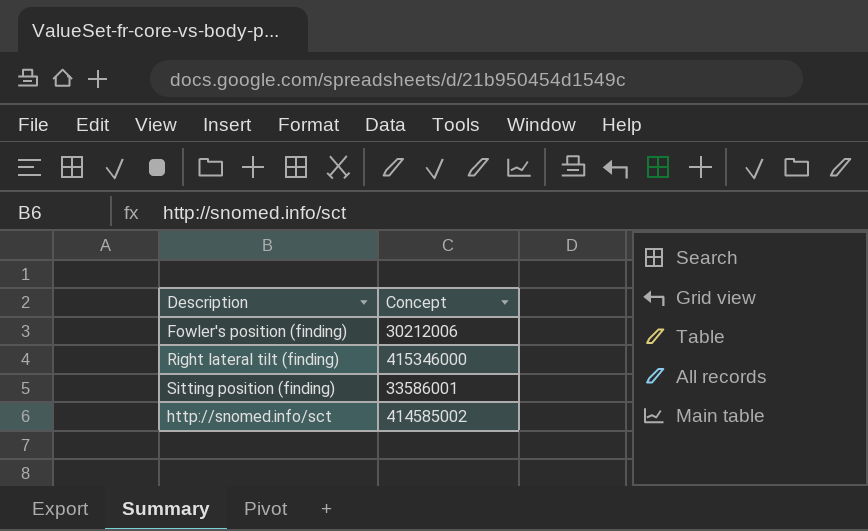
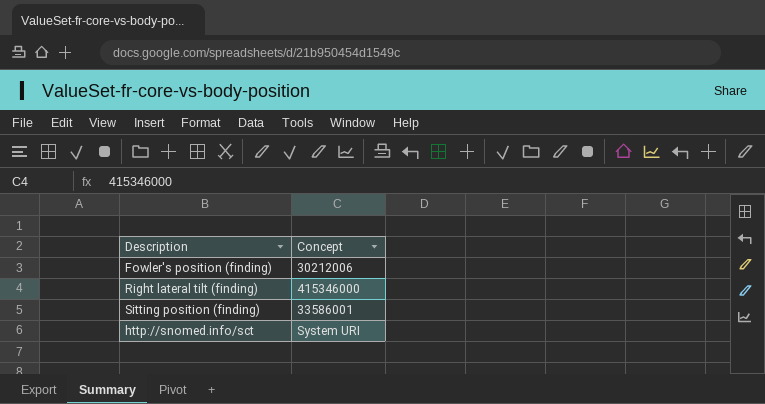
http://snomed.info/sct | Concept: 414585002 -> System URI

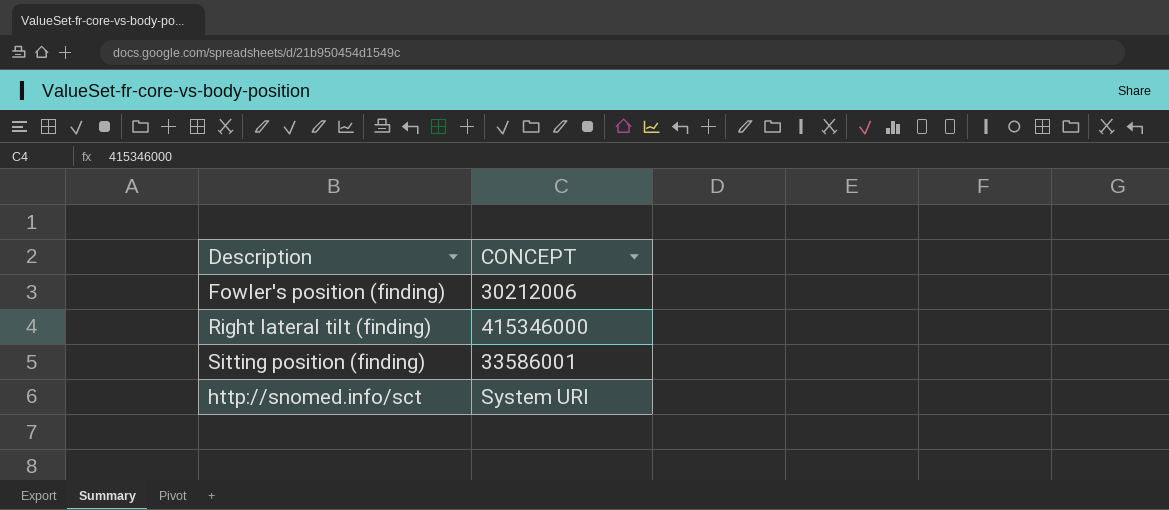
column name: Concept -> CONCEPT

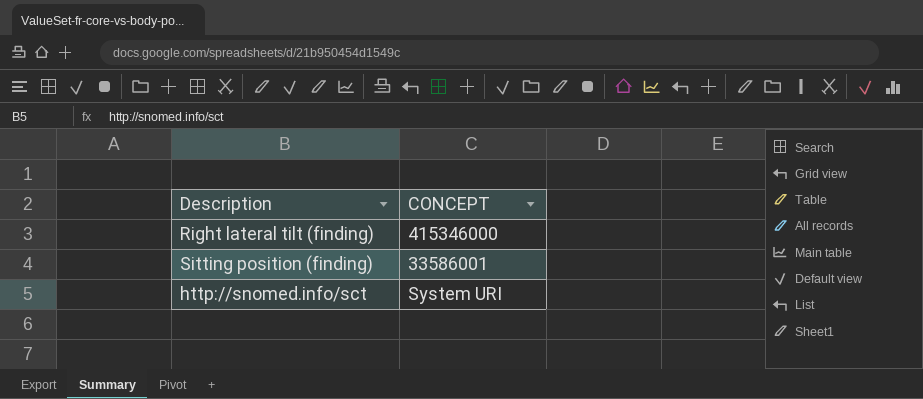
row Fowler's position (finding): 30212006 -> none

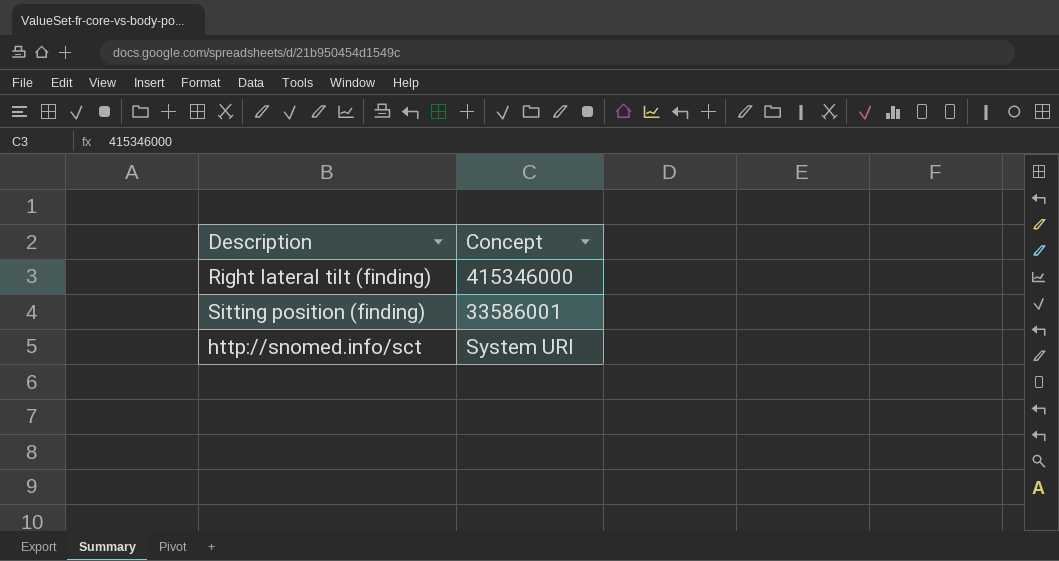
column name: CONCEPT -> Concept

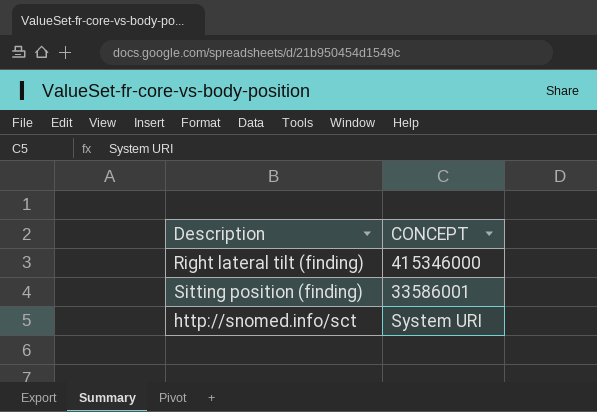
column name: Concept -> CONCEPT

